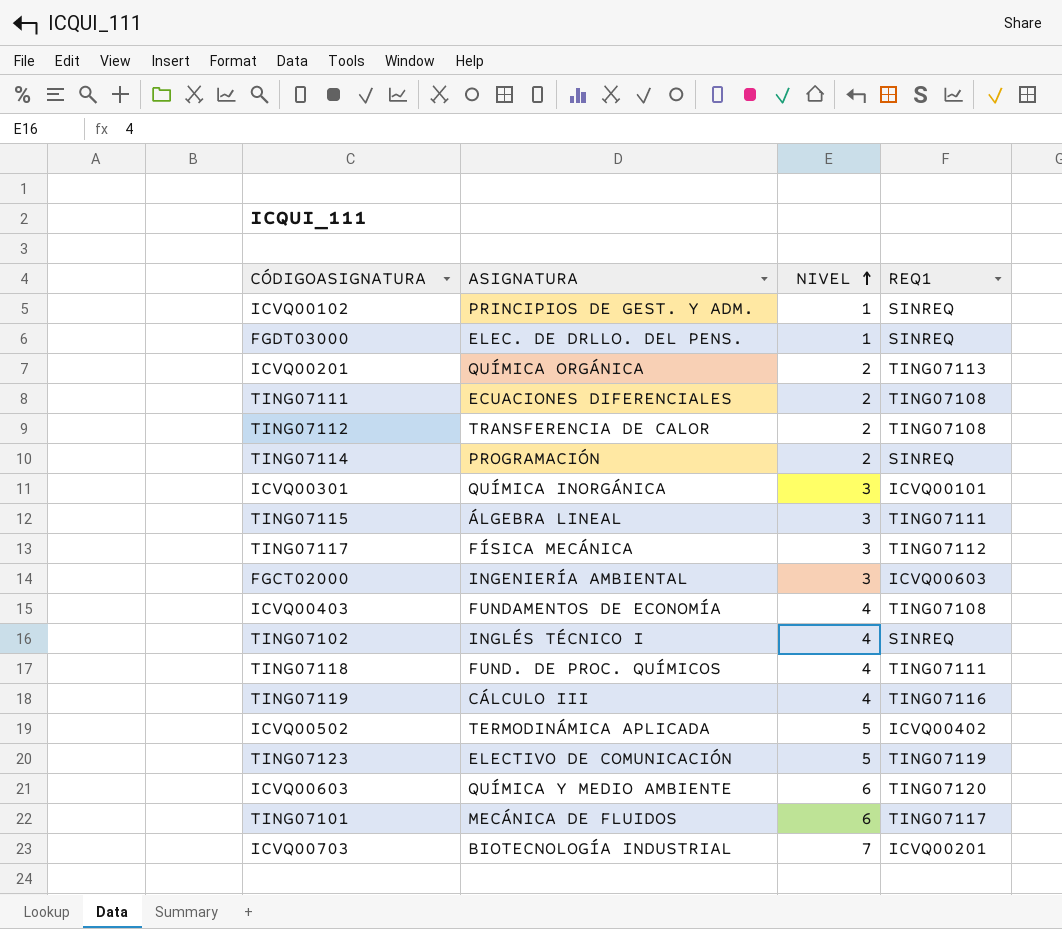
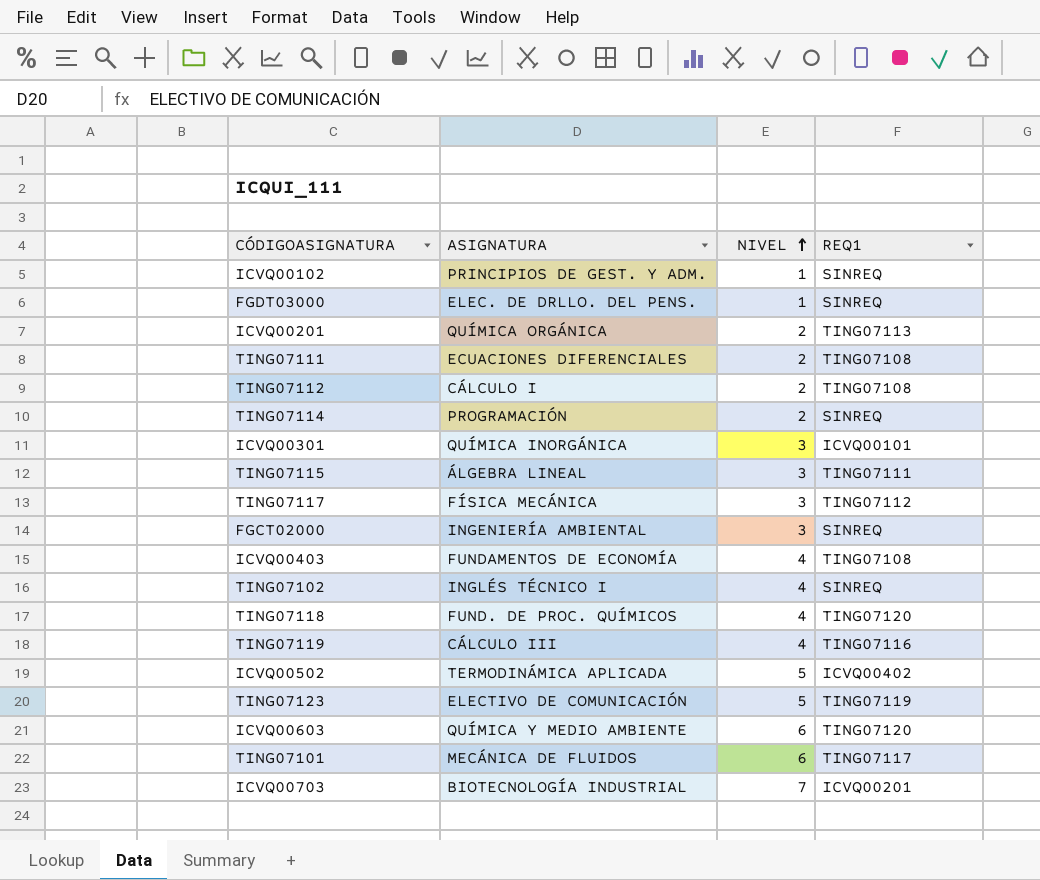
TING07112 | ASIGNATURA: TRANSFERENCIA DE CALOR -> CÁLCULO I
FGCT02000 | REQ1: ICVQ00603 -> SINREQ
TING07118 | REQ1: TING07111 -> TING07120

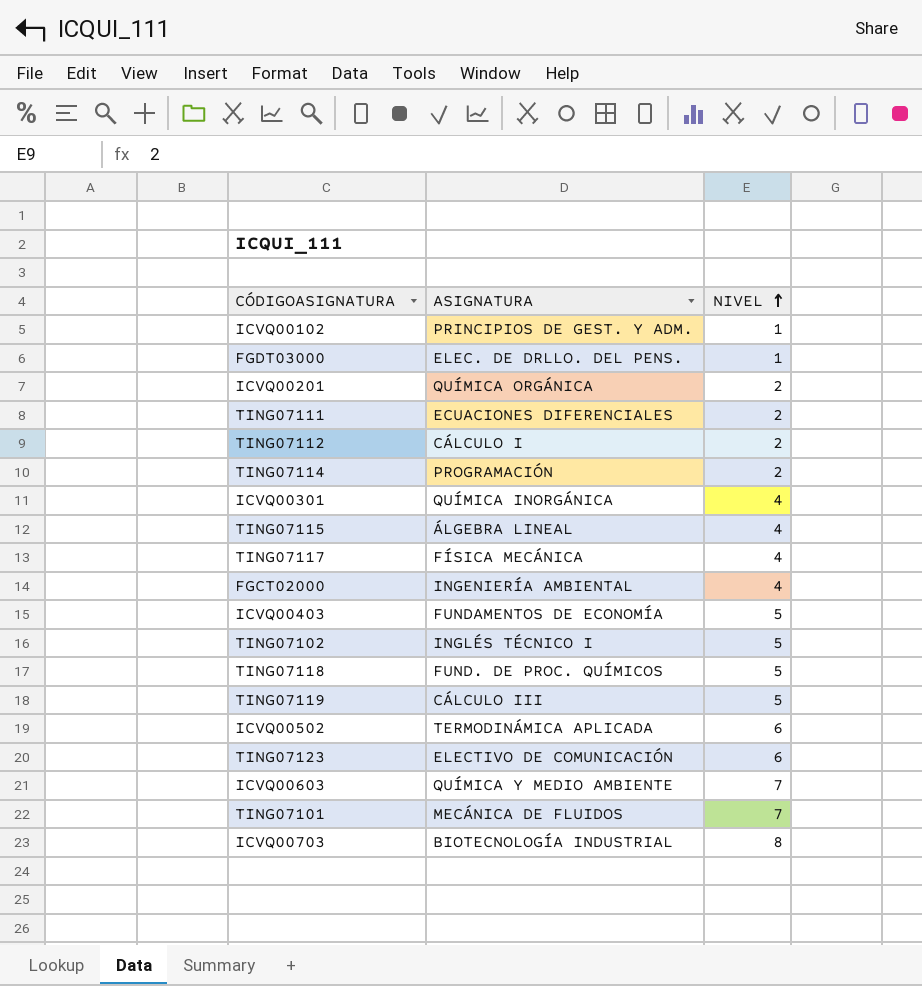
column REQ1 | position: 4 -> none
ICVQ00301 | NIVEL: 3 -> 4
TING07115 | NIVEL: 3 -> 4
TING07117 | NIVEL: 3 -> 4
FGCT02000 | NIVEL: 3 -> 4
ICVQ00403 | NIVEL: 4 -> 5
TING07102 | NIVEL: 4 -> 5
TING07118 | NIVEL: 4 -> 5
TING07119 | NIVEL: 4 -> 5
ICVQ00502 | NIVEL: 5 -> 6
TING07123 | NIVEL: 5 -> 6
ICVQ00603 | NIVEL: 6 -> 7
TING07101 | NIVEL: 6 -> 7
ICVQ00703 | NIVEL: 7 -> 8

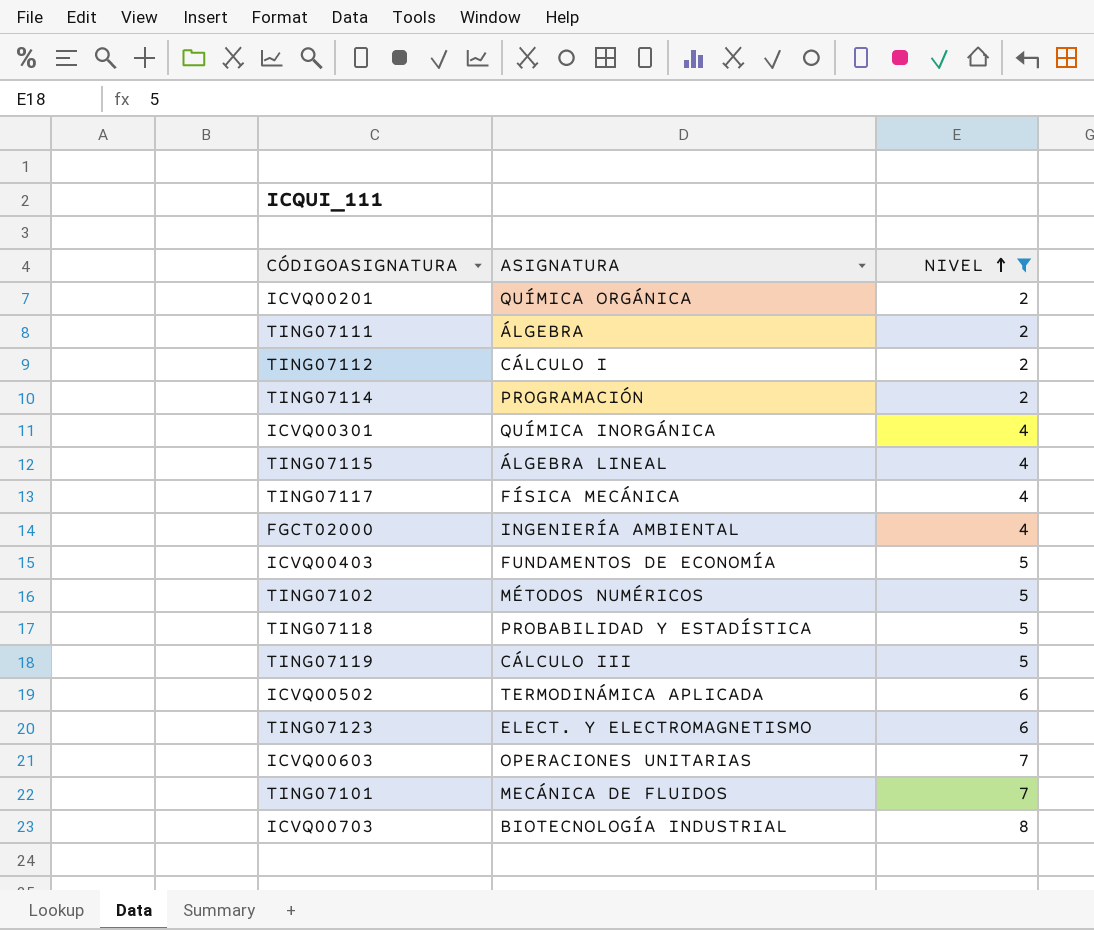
filter: none -> NIVEL != 1
TING07111 | ASIGNATURA: ECUACIONES DIFERENCIALES -> ÁLGEBRA
TING07102 | ASIGNATURA: INGLÉS TÉCNICO I -> MÉTODOS NUMÉRICOS
TING07118 | ASIGNATURA: FUND. DE PROC. QUÍMICOS -> PROBABILIDAD Y ESTADÍSTICA
TING07123 | ASIGNATURA: ELECTIVO DE COMUNICACIÓN -> ELECT. Y ELECTROMAGNETISMO
ICVQ00603 | ASIGNATURA: QUÍMICA Y MEDIO AMBIENTE -> OPERACIONES UNITARIAS

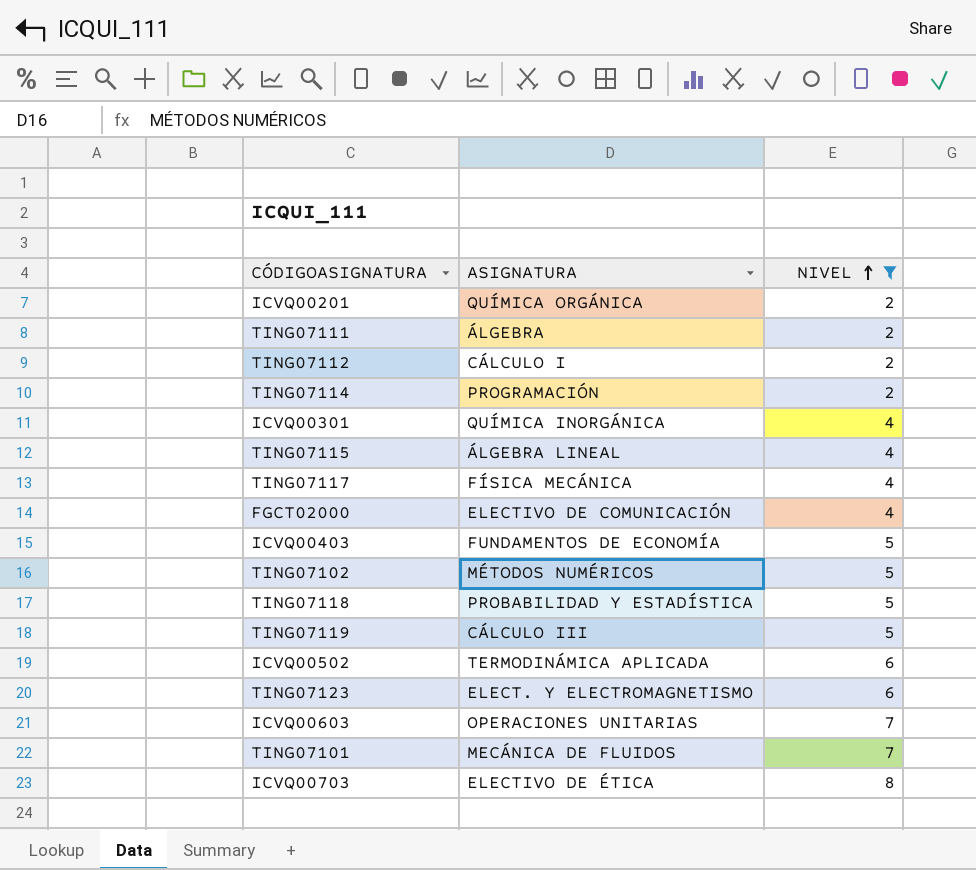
FGCT02000 | ASIGNATURA: INGENIERÍA AMBIENTAL -> ELECTIVO DE COMUNICACIÓN
ICVQ00703 | ASIGNATURA: BIOTECNOLOGÍA INDUSTRIAL -> ELECTIVO DE ÉTICA

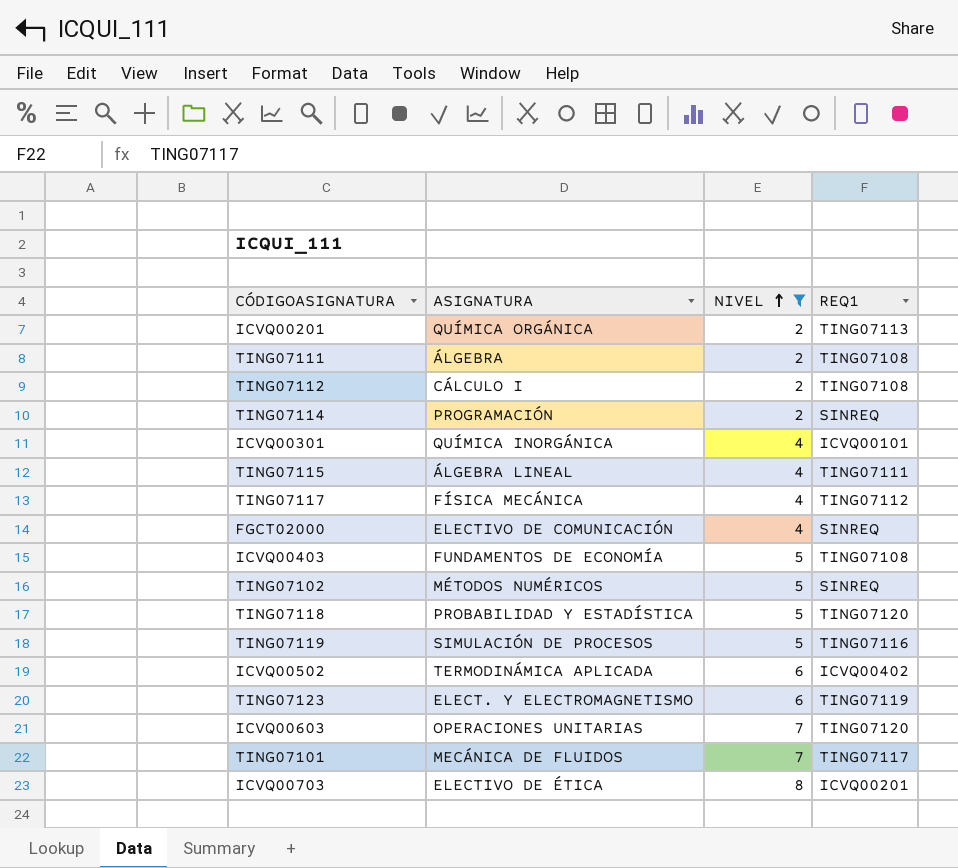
column REQ1 | position: none -> 4
TING07119 | ASIGNATURA: CÁLCULO III -> SIMULACIÓN DE PROCESOS

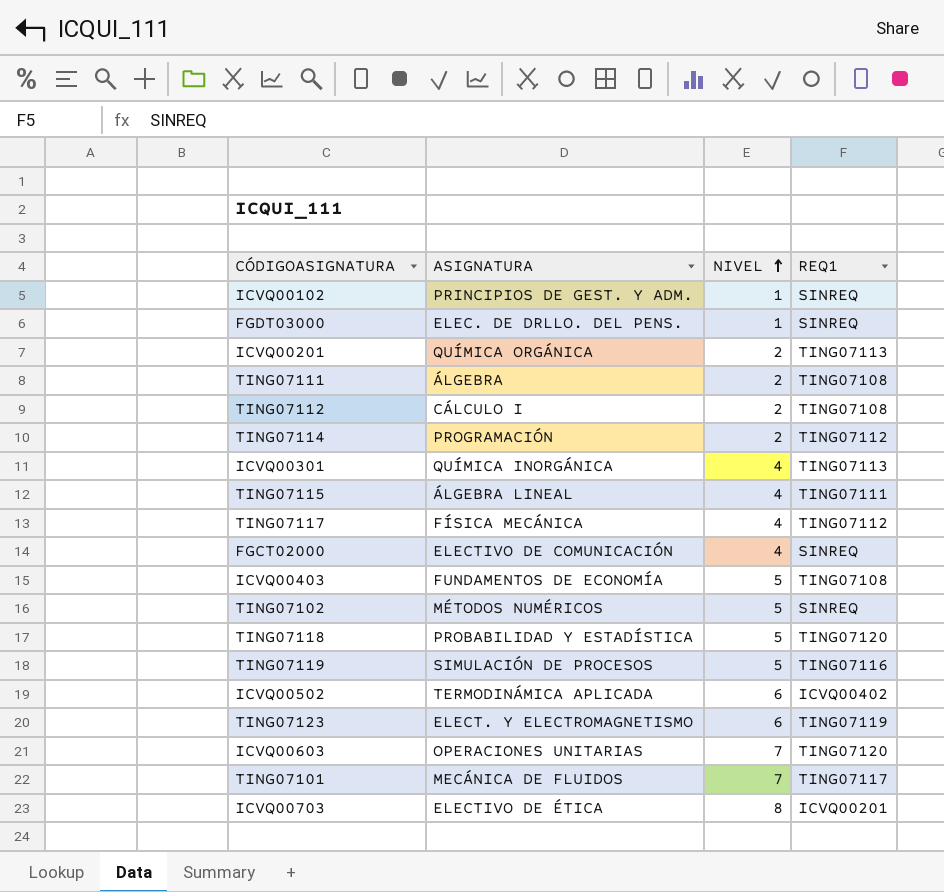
filter: NIVEL != 1 -> none
TING07114 | REQ1: SINREQ -> TING07112
ICVQ00301 | REQ1: ICVQ00101 -> TING07113

